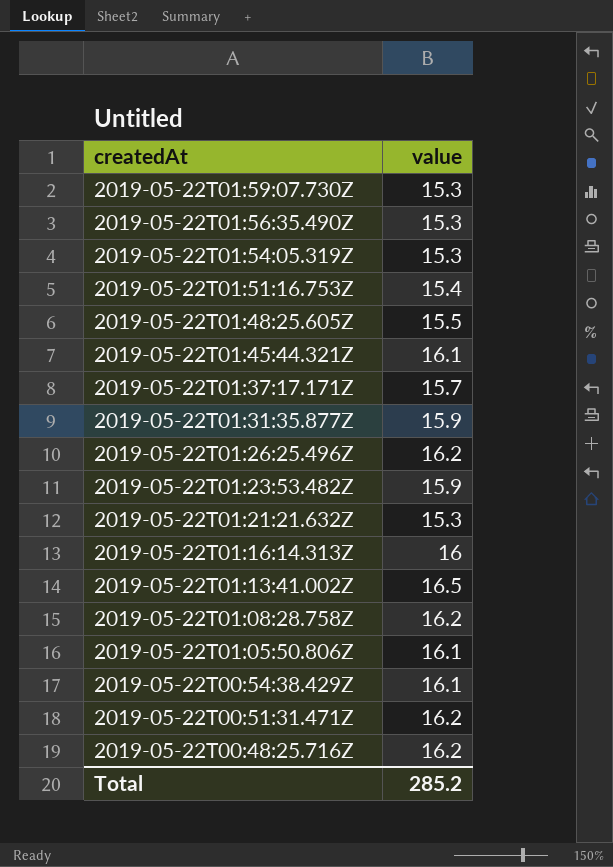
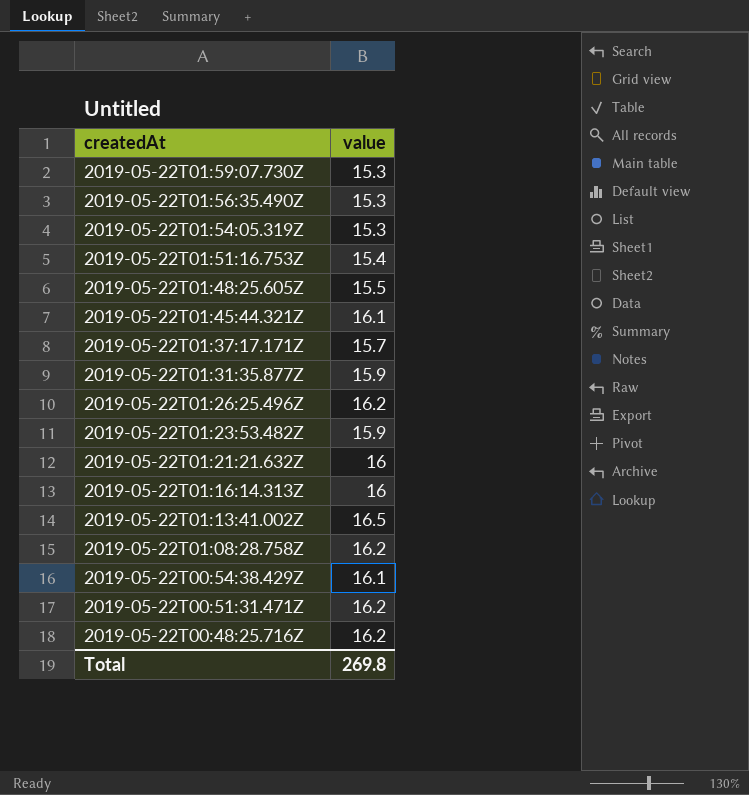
row 2019-05-22T01:05:50.806Z: 16.1 -> none
2019-05-22T01:21:21.632Z | value: 15.3 -> 16
Total | value: 285.2 -> 269.8

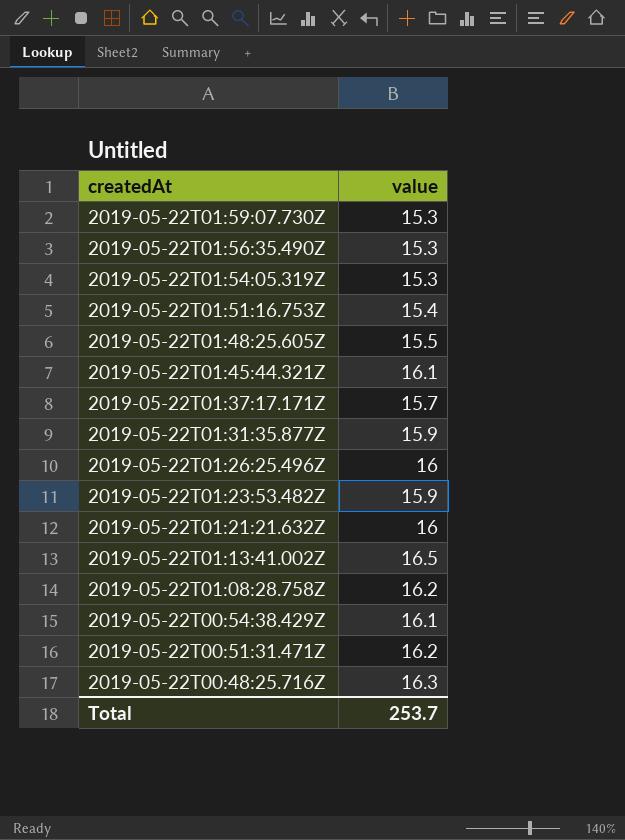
row 2019-05-22T01:16:14.313Z: 16 -> none
2019-05-22T01:26:25.496Z | value: 16.2 -> 16
2019-05-22T00:48:25.716Z | value: 16.2 -> 16.3
Total | value: 269.8 -> 253.7

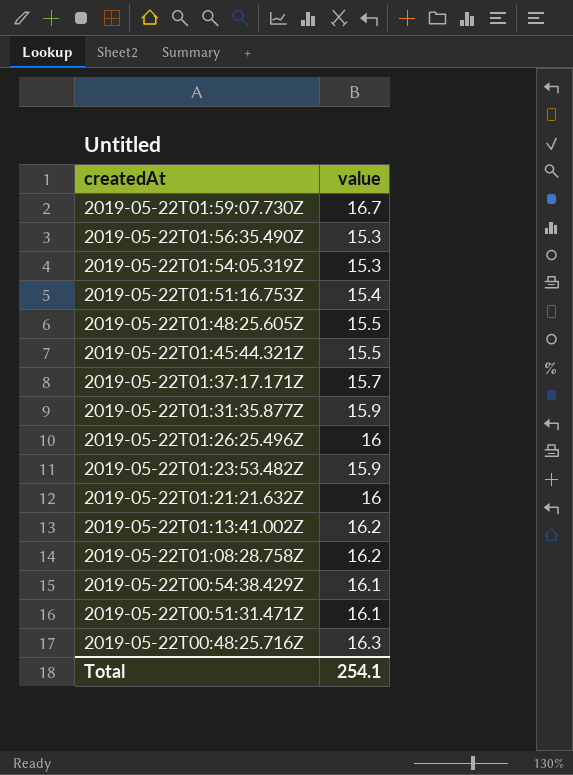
2019-05-22T01:59:07.730Z | value: 15.3 -> 16.7
2019-05-22T01:45:44.321Z | value: 16.1 -> 15.5
2019-05-22T01:13:41.002Z | value: 16.5 -> 16.2
2019-05-22T00:51:31.471Z | value: 16.2 -> 16.1
Total | value: 253.7 -> 254.1

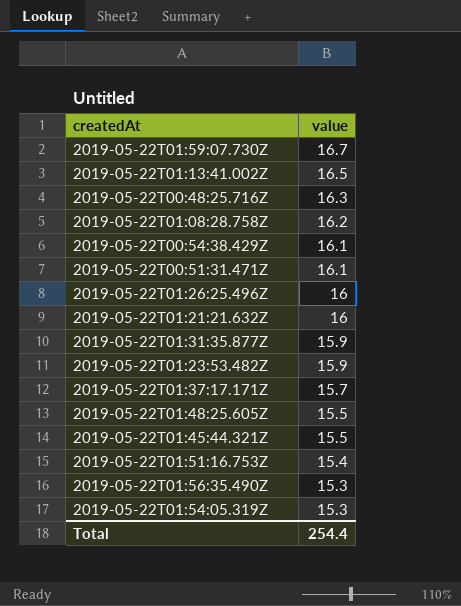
row order: createdAt descending -> value descending
2019-05-22T01:13:41.002Z | value: 16.2 -> 16.5
Total | value: 254.1 -> 254.4

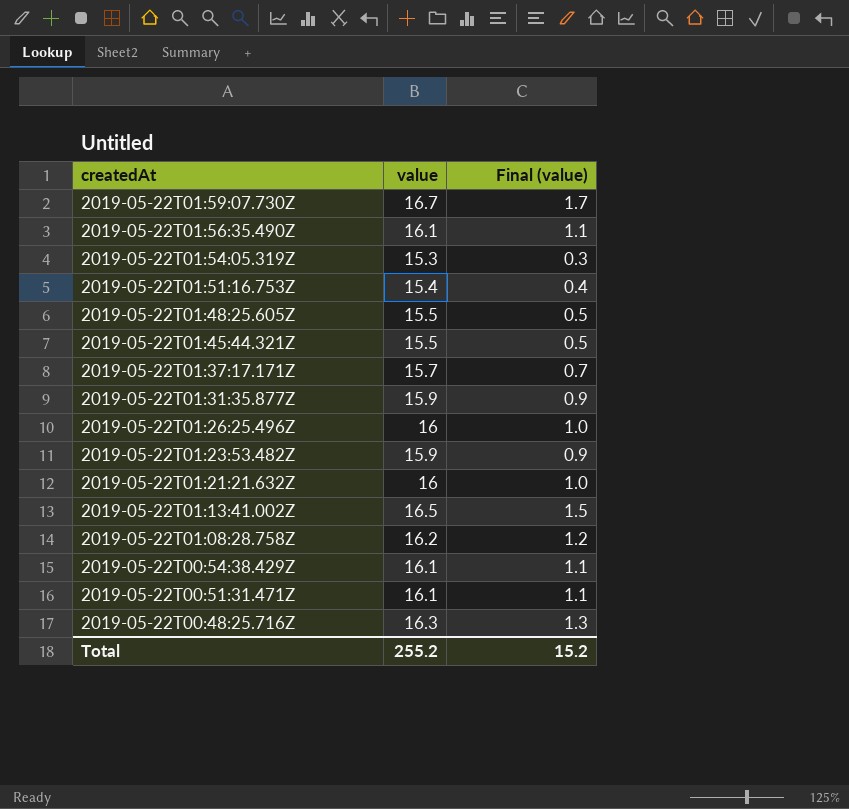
row order: value descending -> createdAt descending
column Final (value) | formula: none -> [value] - 15
2019-05-22T01:56:35.490Z | value: 15.3 -> 16.1
Total | value: 254.4 -> 255.2

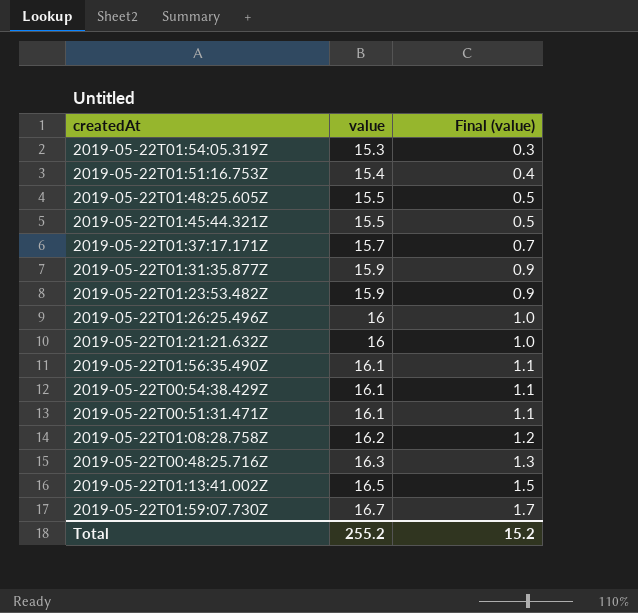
row order: createdAt descending -> value ascending

